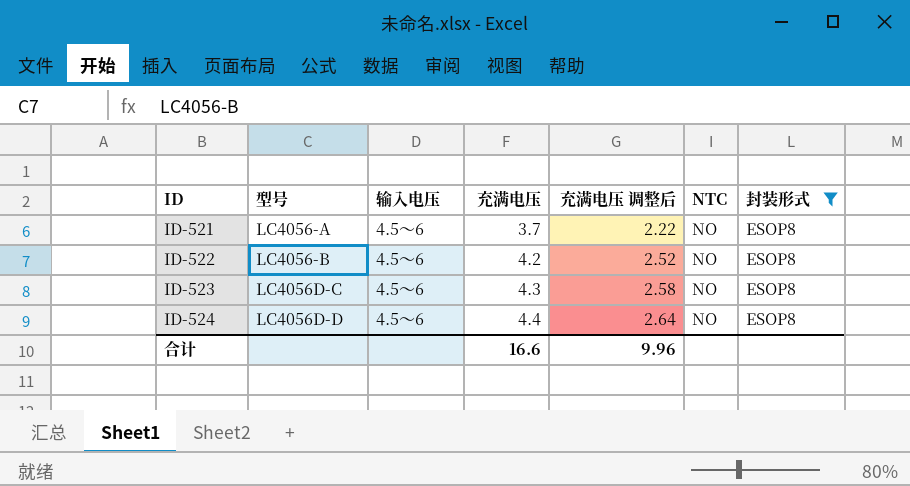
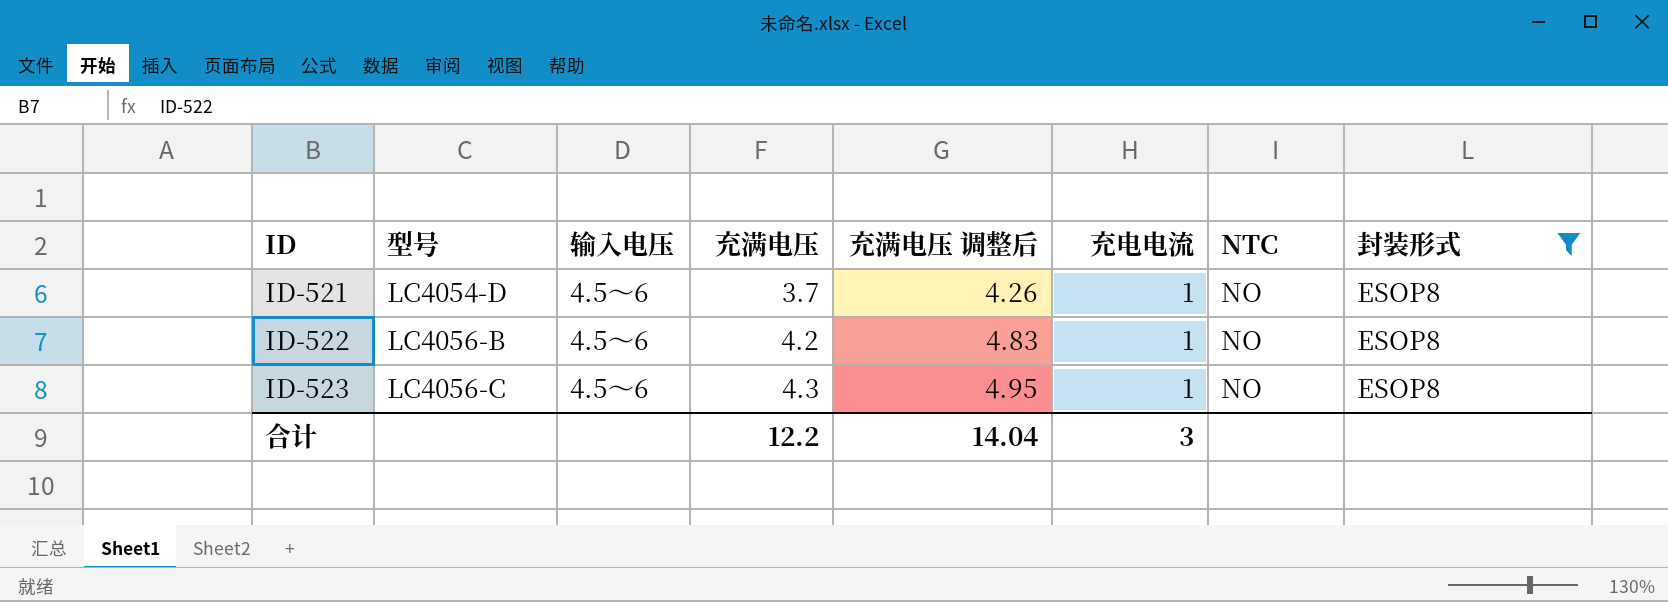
column 充满电压 调整后 | formula: [充满电压] * 0.6 -> [充满电压] * 1.15
column 充电电流 | position: none -> 6
row ID-524: LC4056D-D | 4.5～6 | 4.4 | 2.64 | NO | ESOP8 -> none
ID-521 | 型号: LC4056-A -> LC4054-D
ID-523 | 型号: LC4056D-C -> LC4056-C
合计 | 充满电压: 16.6 -> 12.2
合计 | 充满电压 调整后: 9.96 -> 14.04

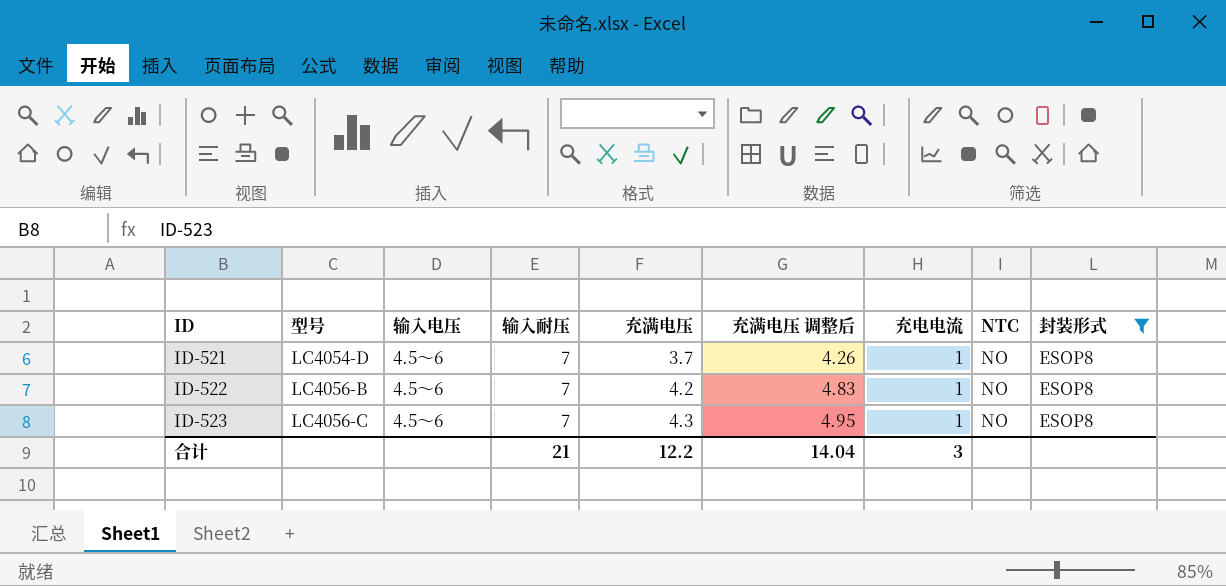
column 输入耐压 | position: none -> 4

